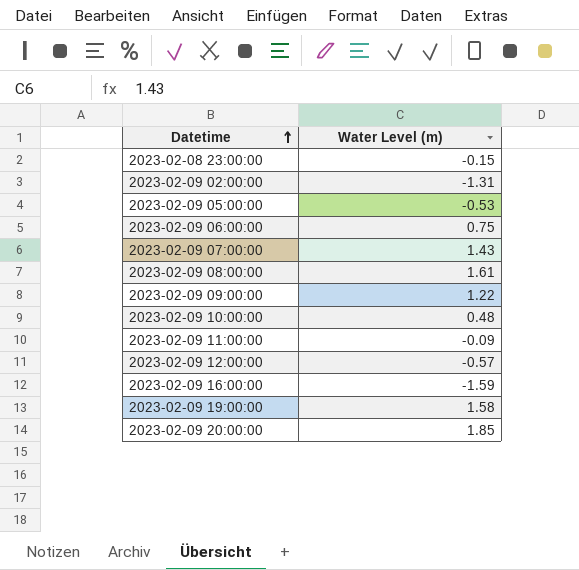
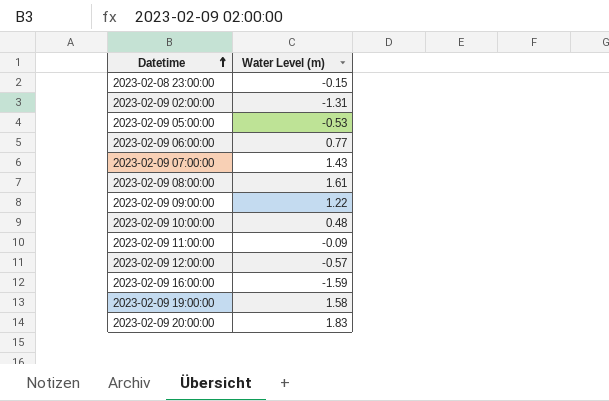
2023-02-09 06:00:00 | Water Level (m): 0.75 -> 0.77
2023-02-09 20:00:00 | Water Level (m): 1.85 -> 1.83

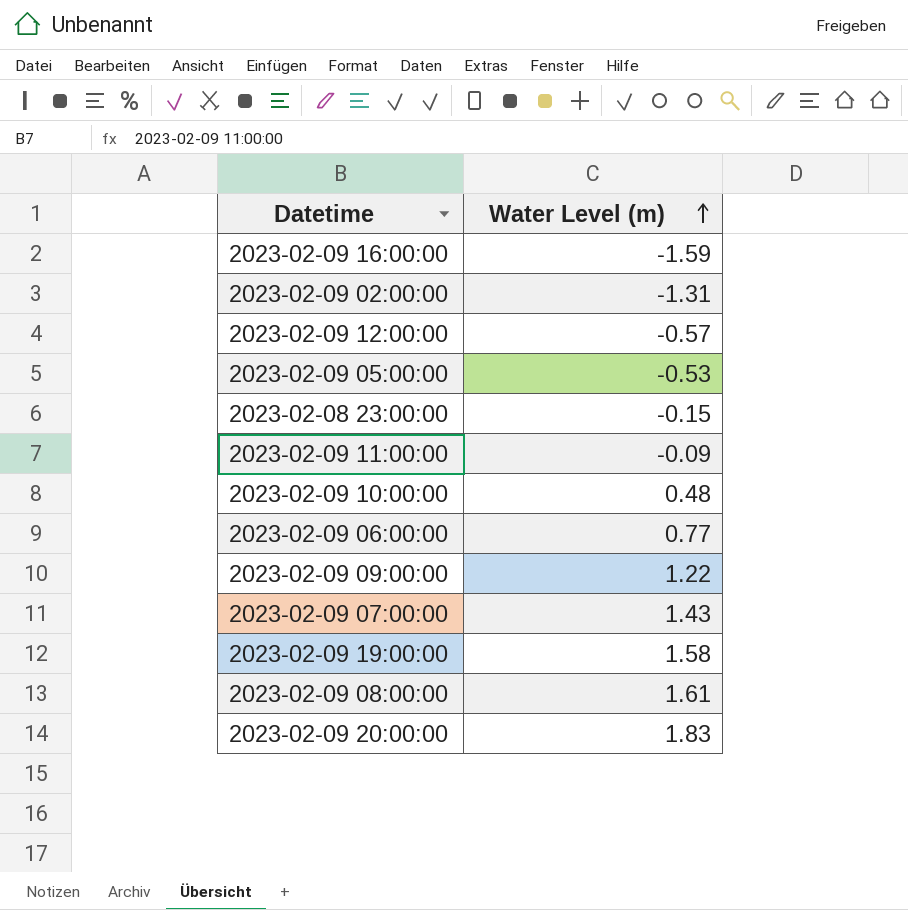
row order: Datetime ascending -> Water Level (m) ascending

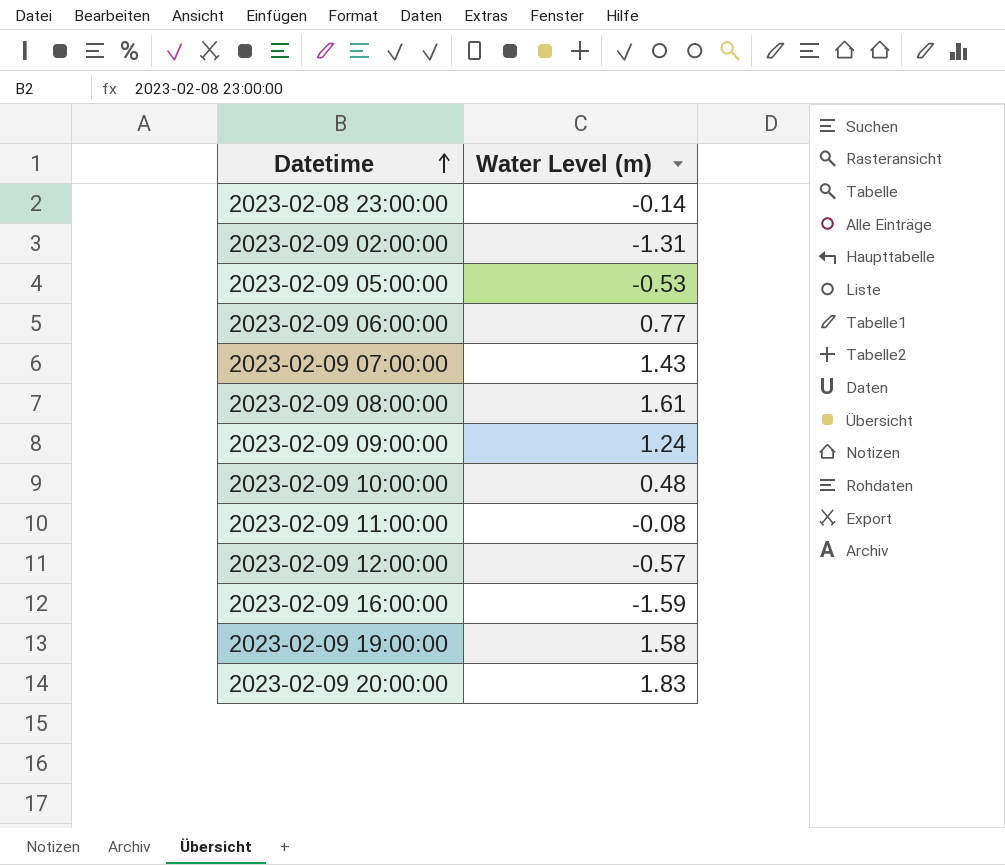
row order: Water Level (m) ascending -> Datetime ascending
2023-02-08 23:00:00 | Water Level (m): -0.15 -> -0.14
2023-02-09 09:00:00 | Water Level (m): 1.22 -> 1.24
2023-02-09 11:00:00 | Water Level (m): -0.09 -> -0.08

